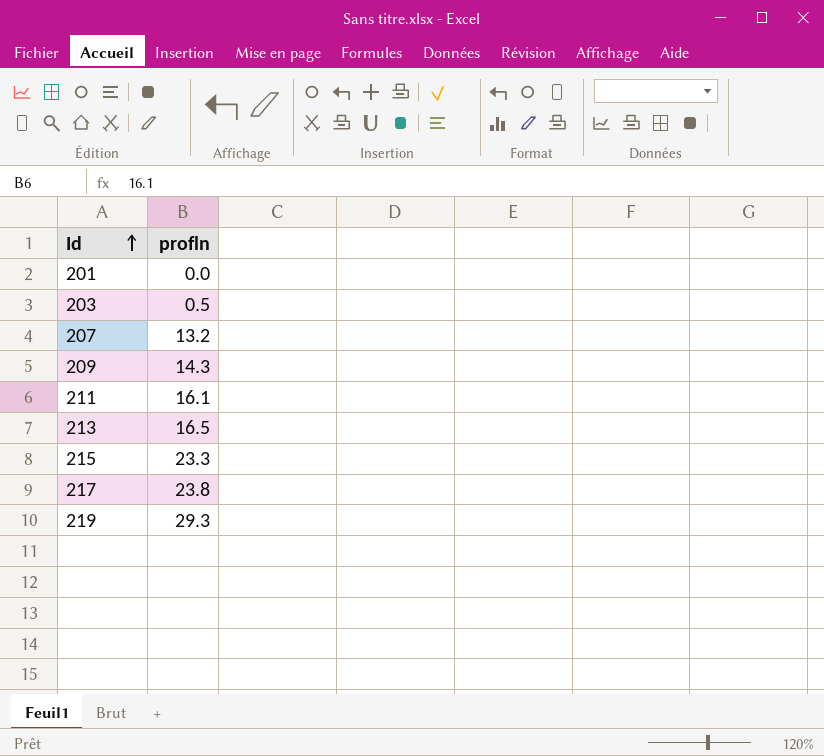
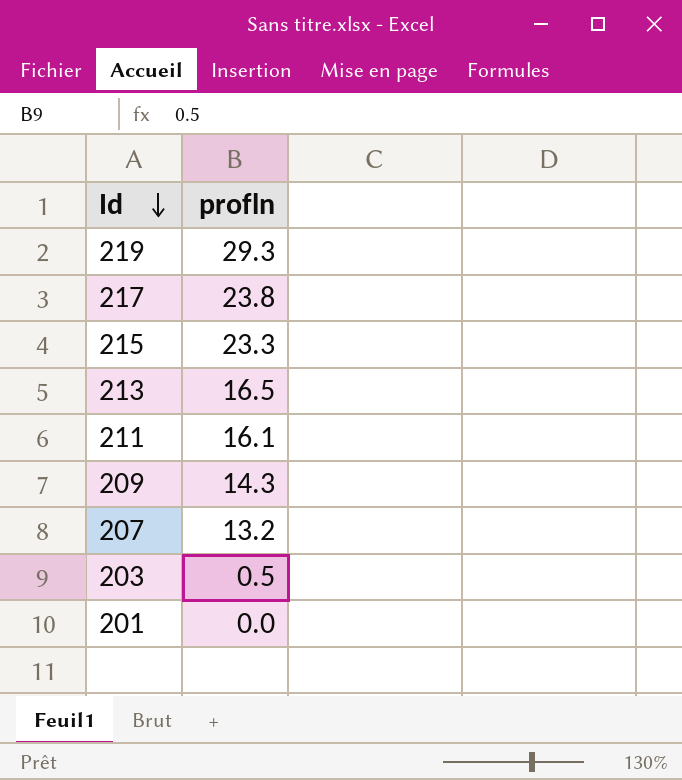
row order: Id ascending -> Id descending

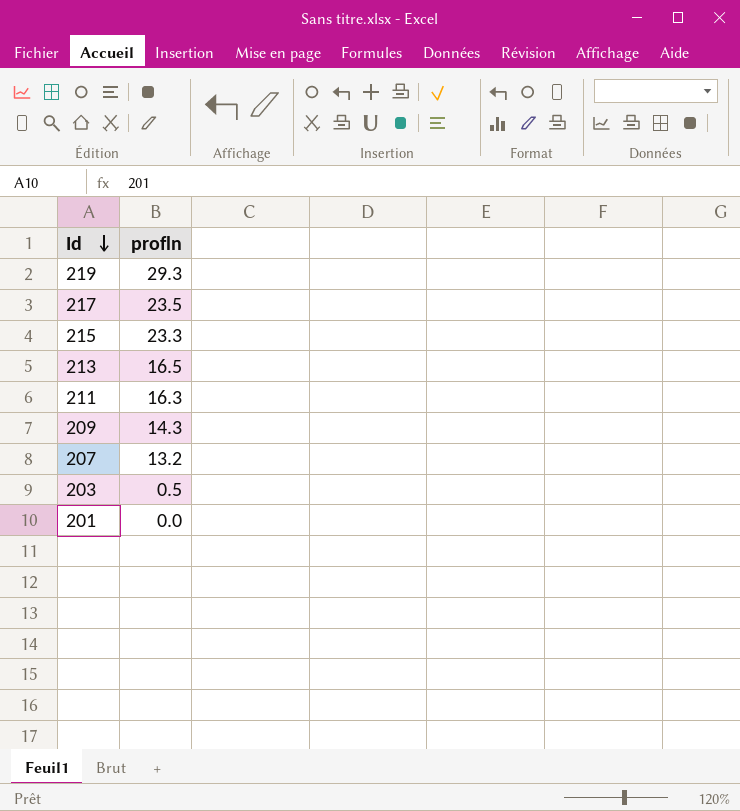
217 | profln: 23.8 -> 23.5
211 | profln: 16.1 -> 16.3

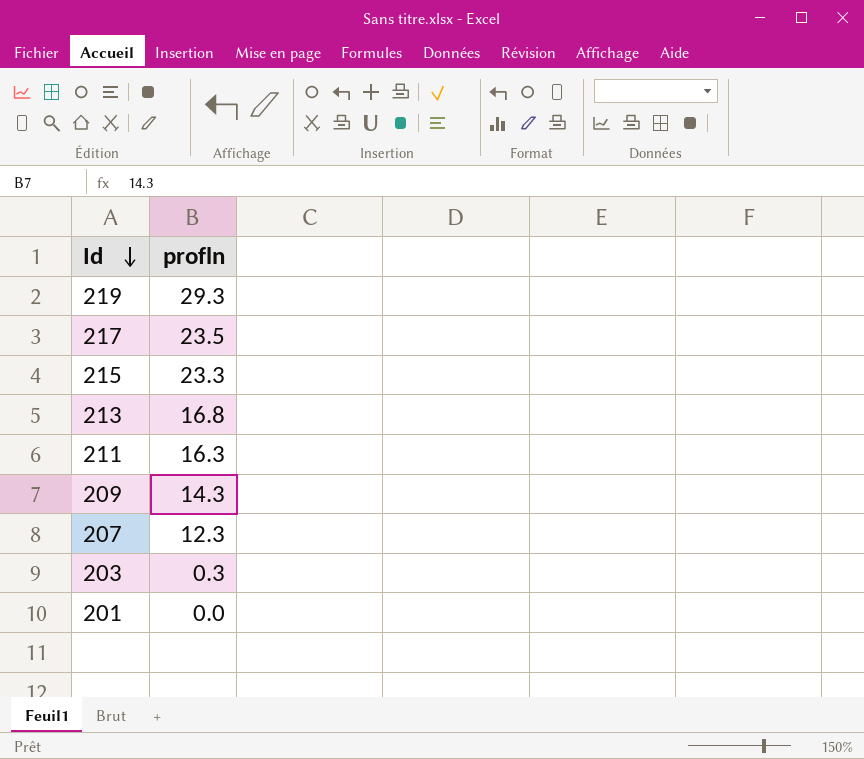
213 | profln: 16.5 -> 16.8
207 | profln: 13.2 -> 12.3
203 | profln: 0.5 -> 0.3

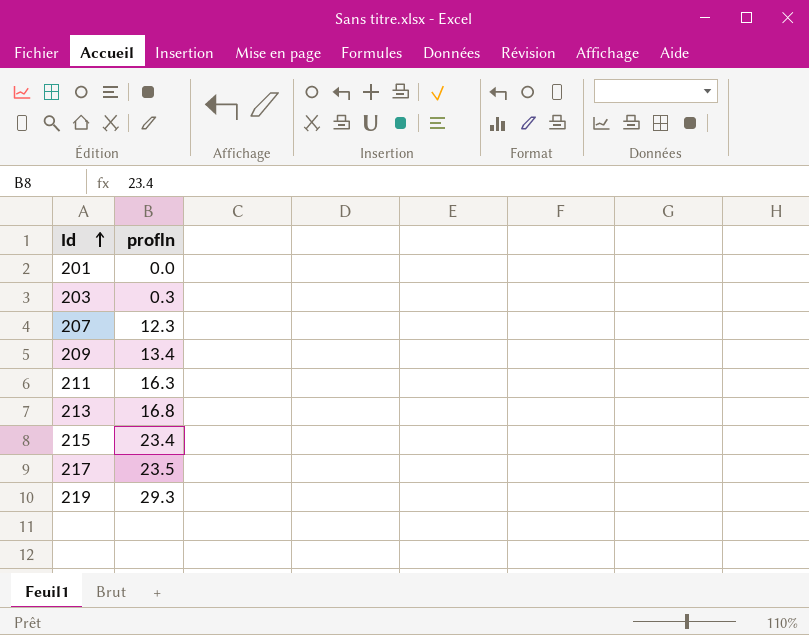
row order: Id descending -> Id ascending
209 | profln: 14.3 -> 13.4
215 | profln: 23.3 -> 23.4

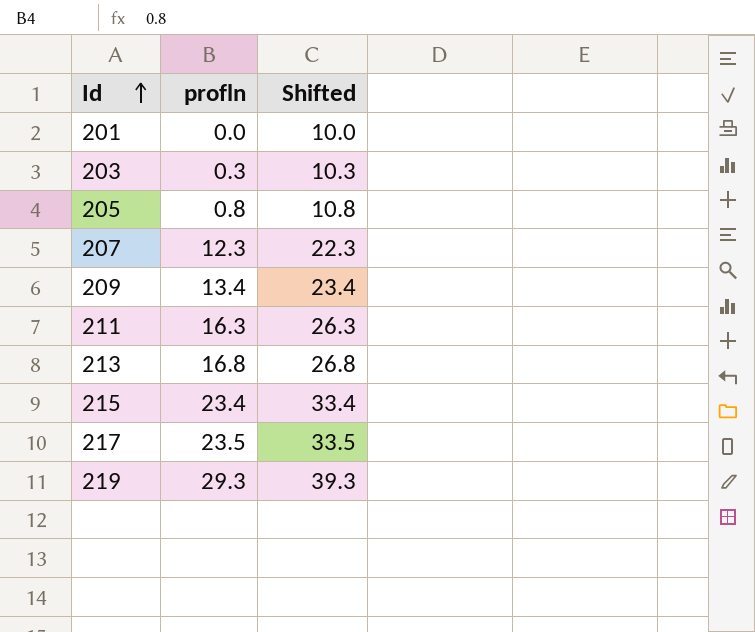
column Shifted | formula: none -> [profln] + 10
row 205: none -> 0.8 | 10.8

